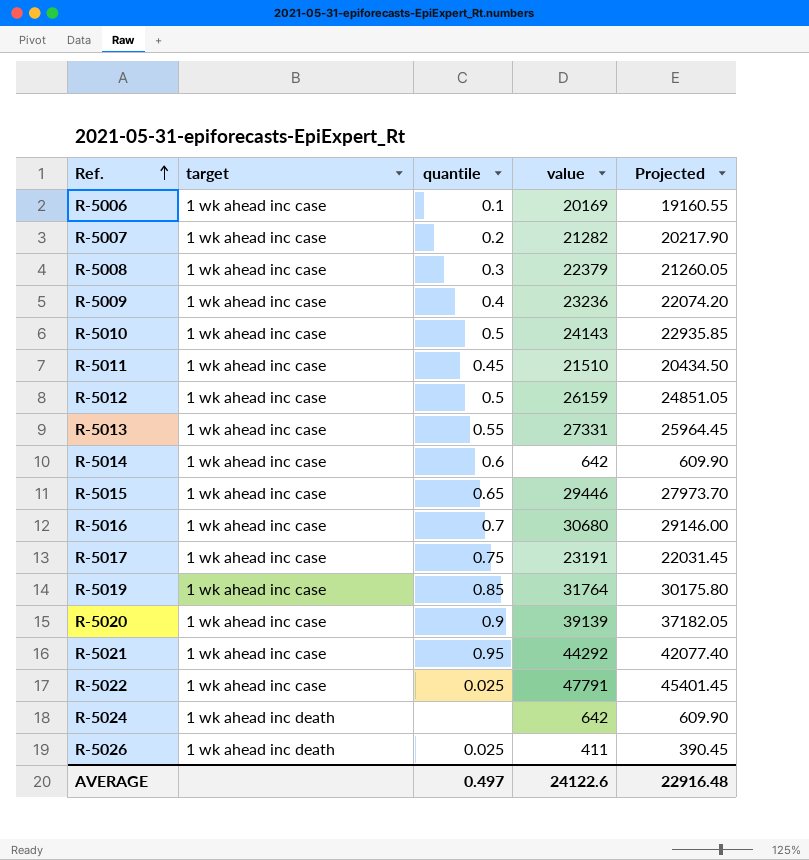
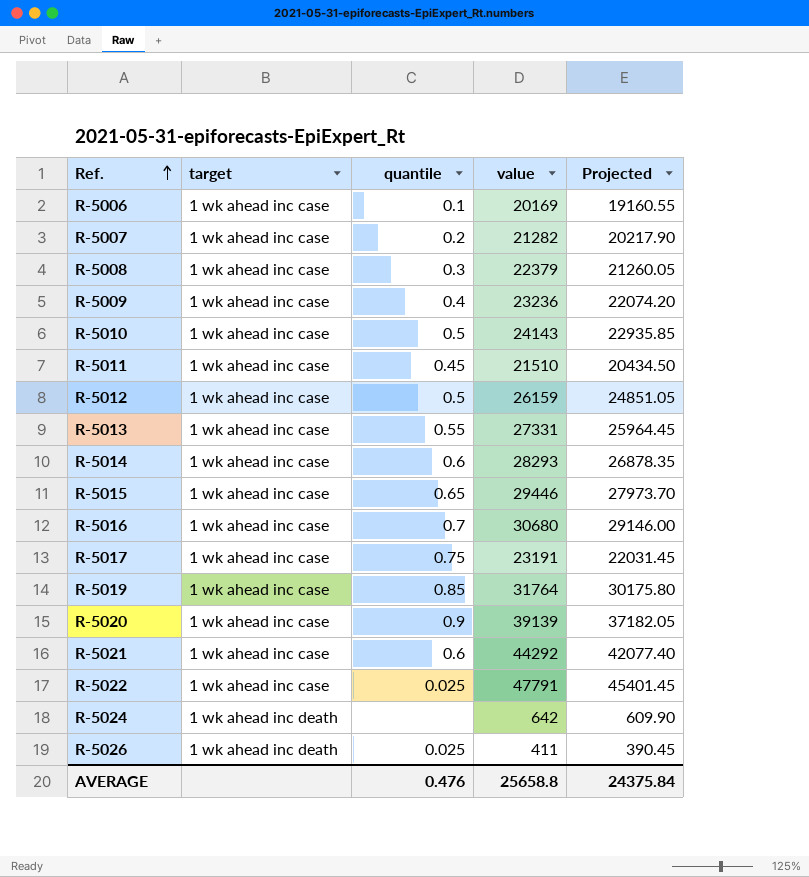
R-5014 | value: 642 -> 28293
R-5014 | Projected: 609.90 -> 26878.35
R-5021 | quantile: 0.95 -> 0.6
AVERAGE | quantile: 0.497 -> 0.476
AVERAGE | value: 24122.6 -> 25658.8
AVERAGE | Projected: 22916.48 -> 24375.84

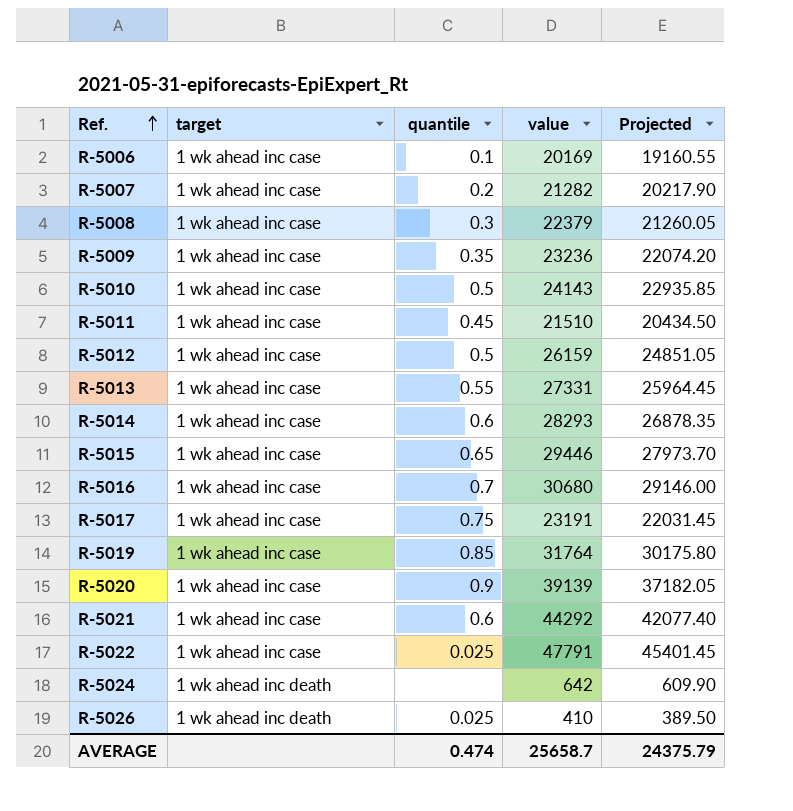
R-5009 | quantile: 0.4 -> 0.35
R-5026 | value: 411 -> 410
R-5026 | Projected: 390.45 -> 389.50
AVERAGE | quantile: 0.476 -> 0.474
AVERAGE | value: 25658.8 -> 25658.7
AVERAGE | Projected: 24375.84 -> 24375.79

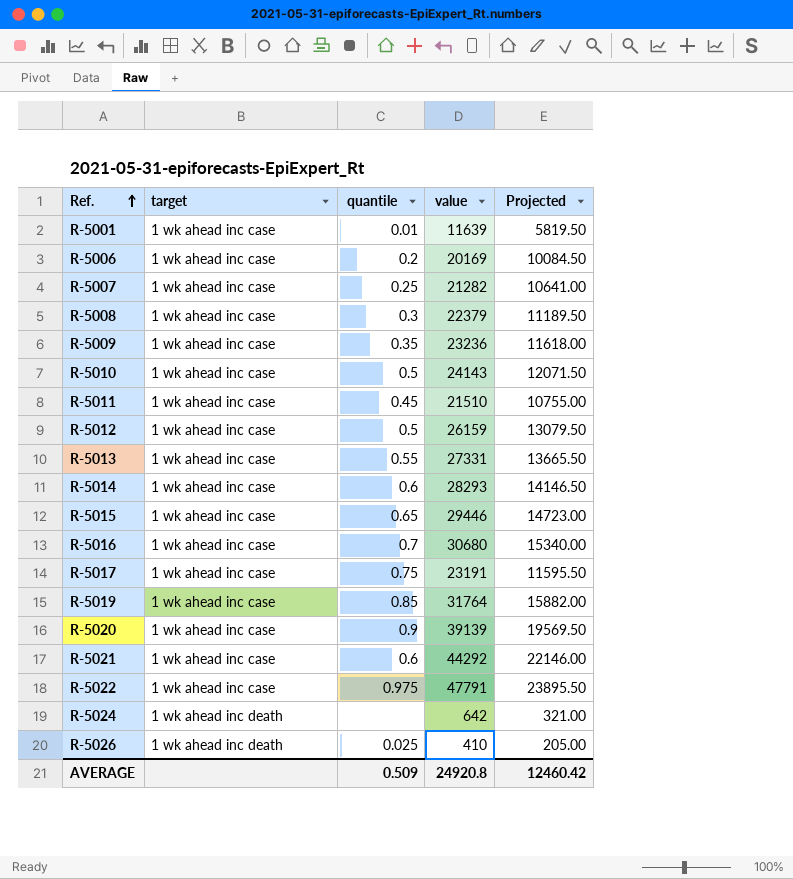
column Projected | formula: [value] * 0.95 -> [value] * 0.5
row R-5001: none -> 1 wk ahead inc case | 0.01 | 11639 | 5819.50
R-5006 | quantile: 0.1 -> 0.2
R-5007 | quantile: 0.2 -> 0.25
R-5022 | quantile: 0.025 -> 0.975
AVERAGE | quantile: 0.474 -> 0.509
AVERAGE | value: 25658.7 -> 24920.8
AVERAGE | Projected: 24375.79 -> 12460.42

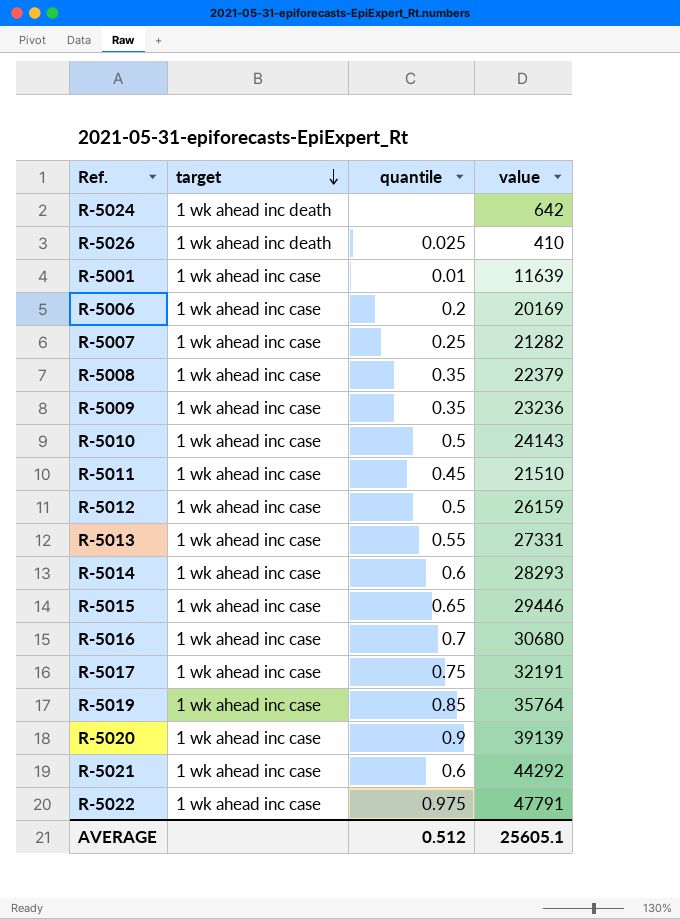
row order: Ref. ascending -> target descending
column Projected | formula: [value] * 0.5 -> none
R-5008 | quantile: 0.3 -> 0.35
R-5017 | value: 23191 -> 32191
R-5019 | value: 31764 -> 35764
AVERAGE | quantile: 0.509 -> 0.512
AVERAGE | value: 24920.8 -> 25605.1

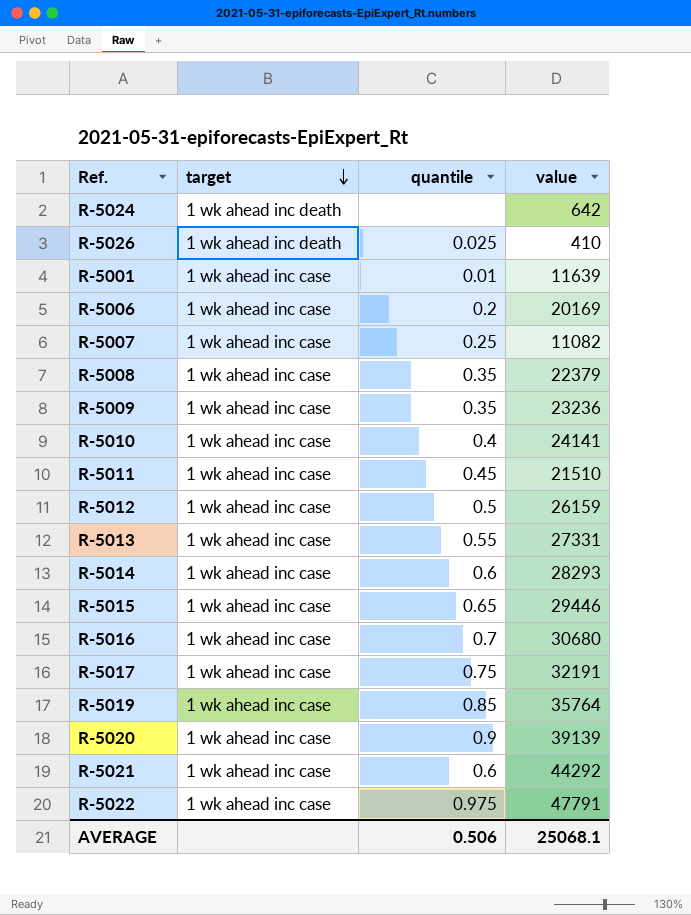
R-5007 | value: 21282 -> 11082
R-5010 | quantile: 0.5 -> 0.4
R-5010 | value: 24143 -> 24141
AVERAGE | quantile: 0.512 -> 0.506
AVERAGE | value: 25605.1 -> 25068.1

